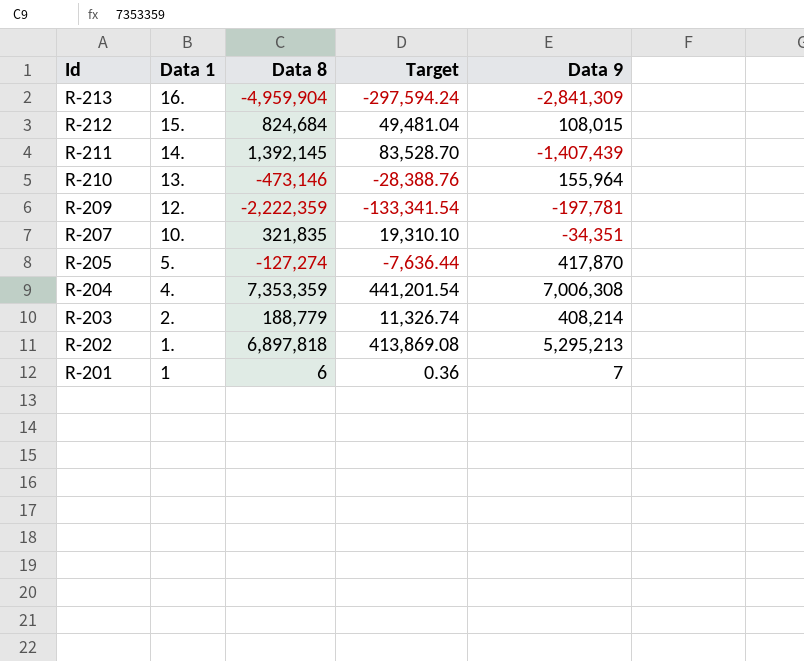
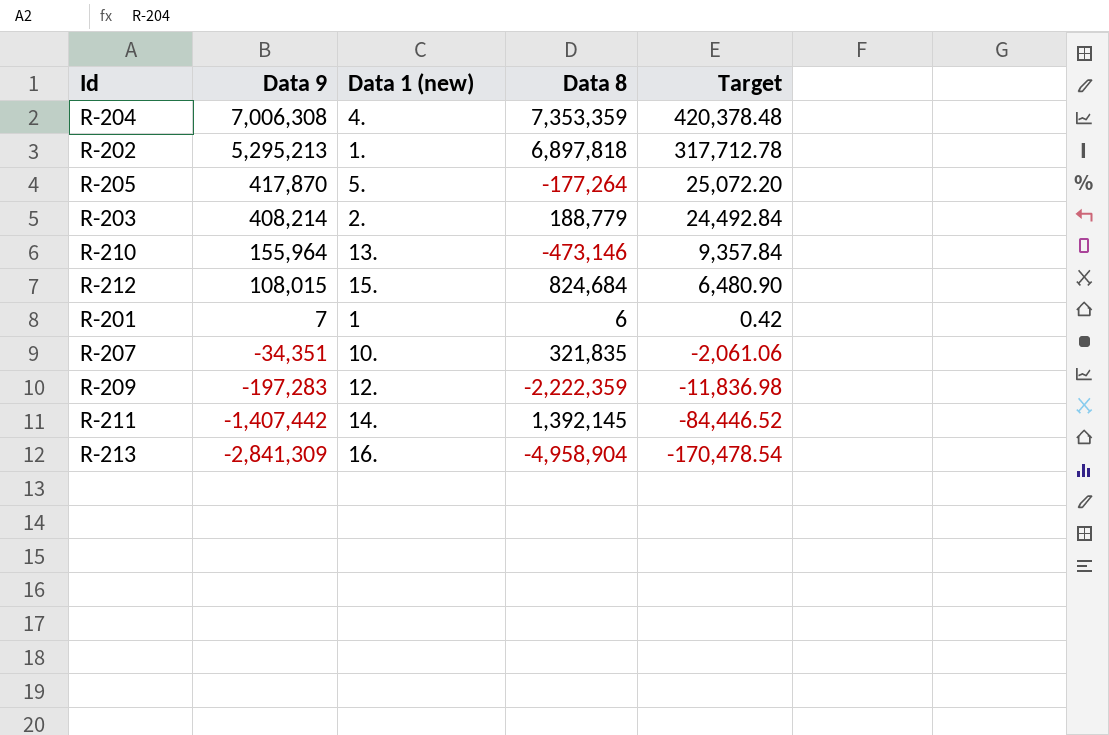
row order: Id descending -> Data 9 descending
column Data 9 | position: 5 -> 2
column name: Data 1 -> Data 1 (new)
column Target | formula: [Data 8] * 0.06 -> [Data 9] * 0.06
R-205 | Data 8: -127,274 -> -177,264
R-209 | Data 9: -197,781 -> -197,283
R-211 | Data 9: -1,407,439 -> -1,407,442
R-213 | Data 8: -4,959,904 -> -4,958,904

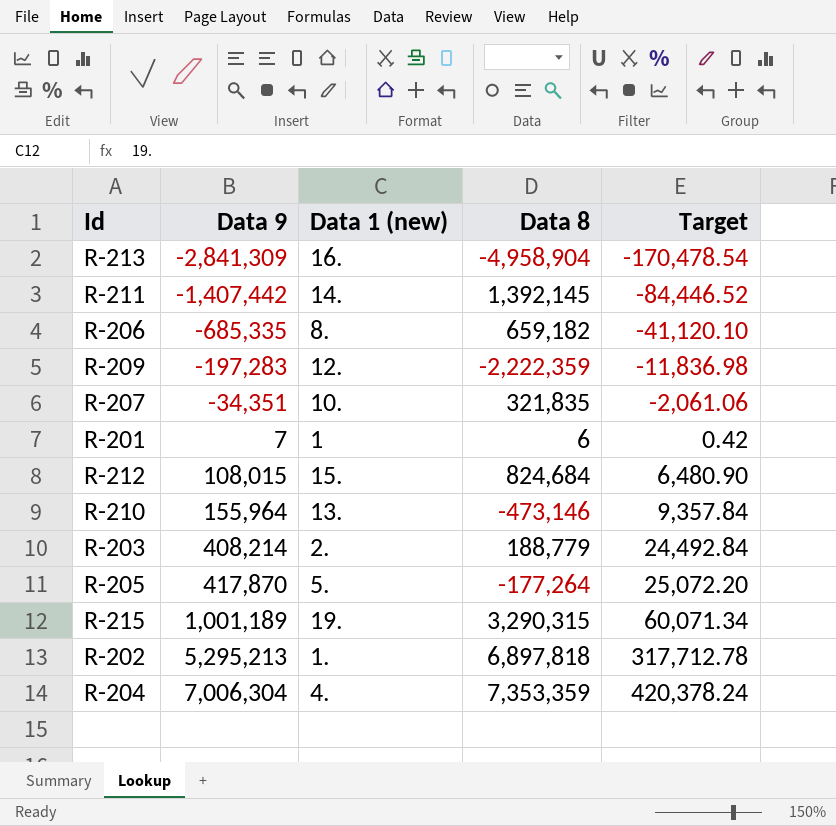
row order: Data 9 descending -> Data 9 ascending
row R-206: none -> -685,335 | 8. | 659,182 | -41,120.10
row R-215: none -> 1,001,189 | 19. | 3,290,315 | 60,071.34
R-204 | Data 9: 7,006,308 -> 7,006,304
R-204 | Target: 420,378.48 -> 420,378.24

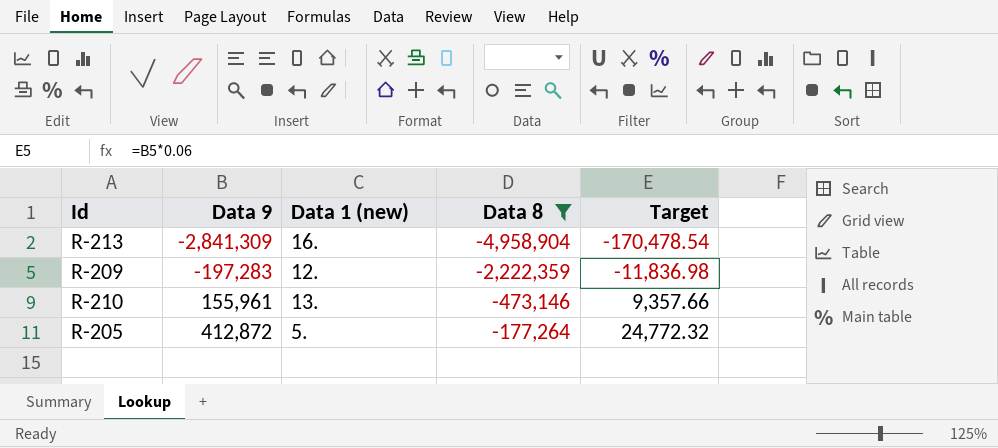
filter: none -> Data 8 <= -177,264
R-210 | Data 9: 155,964 -> 155,961
R-210 | Target: 9,357.84 -> 9,357.66
R-205 | Data 9: 417,870 -> 412,872
R-205 | Target: 25,072.20 -> 24,772.32

